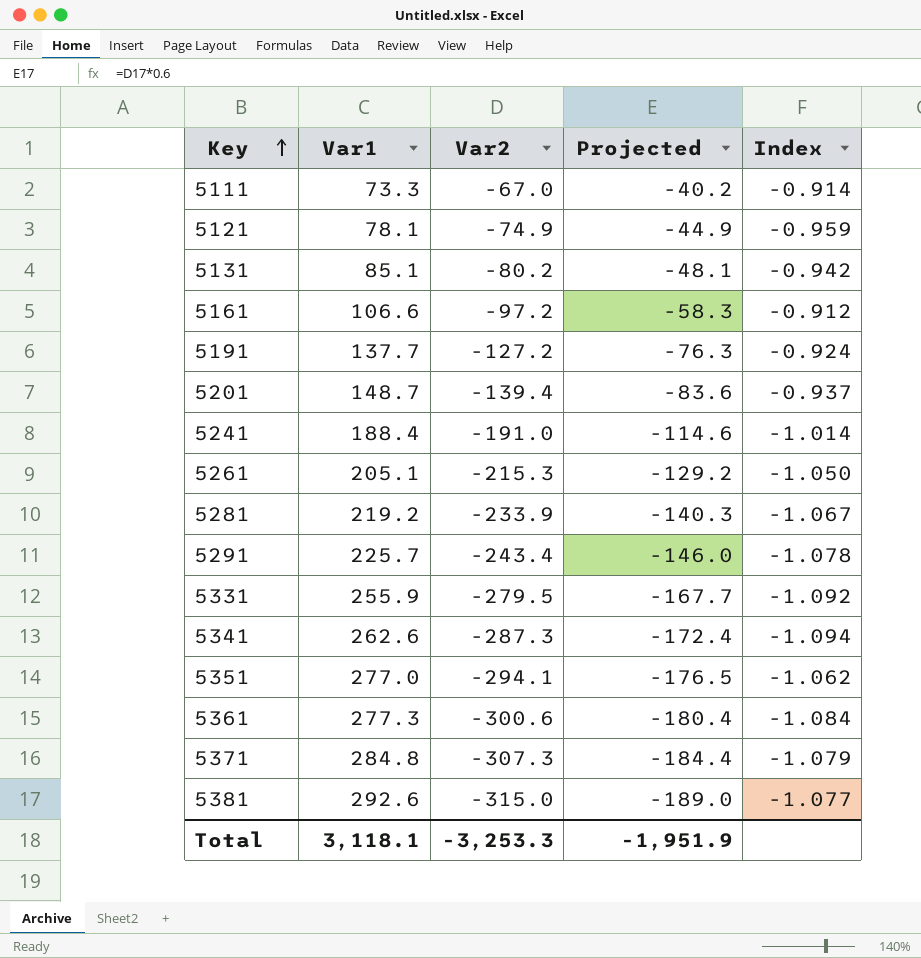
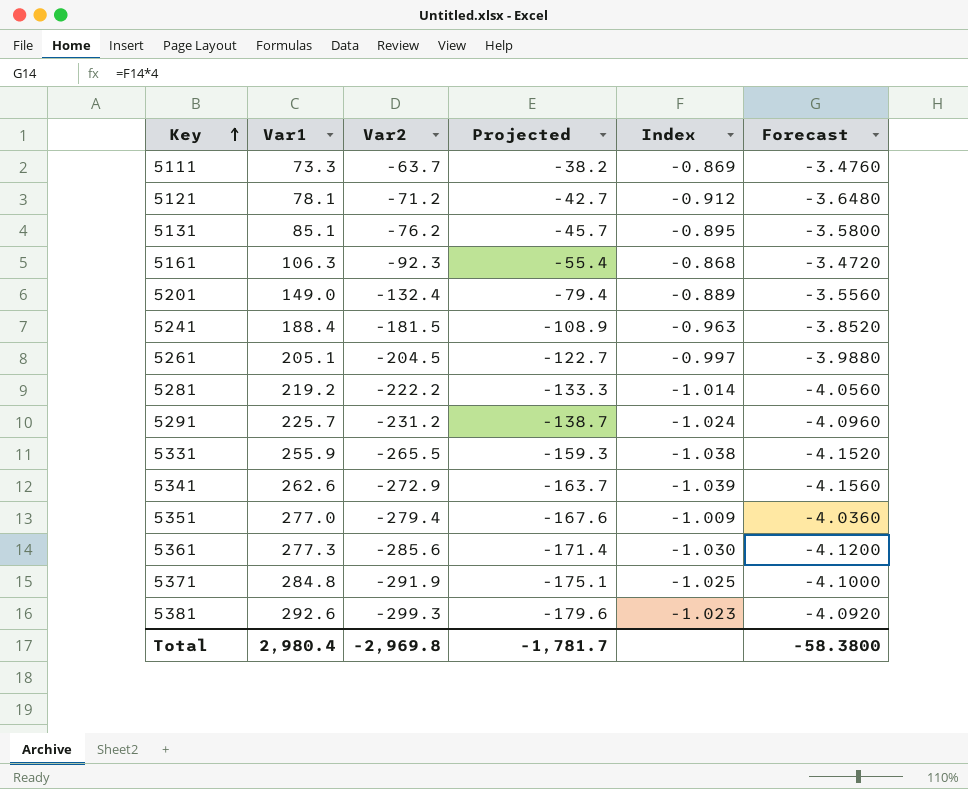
column Forecast | formula: none -> [Index] * 4
row 5191: 137.7 | -127.2 | -76.3 | -0.924 -> none
5111 | Var2: -67.0 -> -63.7
5111 | Projected: -40.2 -> -38.2
5111 | Index: -0.914 -> -0.869
5121 | Var2: -74.9 -> -71.2
5121 | Projected: -44.9 -> -42.7
5121 | Index: -0.959 -> -0.912
5131 | Var2: -80.2 -> -76.2
5131 | Projected: -48.1 -> -45.7
5131 | Index: -0.942 -> -0.895
5161 | Var1: 106.6 -> 106.3
5161 | Var2: -97.2 -> -92.3
5161 | Projected: -58.3 -> -55.4
5161 | Index: -0.912 -> -0.868
5201 | Var1: 148.7 -> 149.0
5201 | Var2: -139.4 -> -132.4
5201 | Projected: -83.6 -> -79.4
5201 | Index: -0.937 -> -0.889
5241 | Var2: -191.0 -> -181.5
5241 | Projected: -114.6 -> -108.9
5241 | Index: -1.014 -> -0.963
5261 | Var2: -215.3 -> -204.5
5261 | Projected: -129.2 -> -122.7
5261 | Index: -1.050 -> -0.997
5281 | Var2: -233.9 -> -222.2
5281 | Projected: -140.3 -> -133.3
5281 | Index: -1.067 -> -1.014
5291 | Var2: -243.4 -> -231.2
5291 | Projected: -146.0 -> -138.7
5291 | Index: -1.078 -> -1.024
5331 | Var2: -279.5 -> -265.5
5331 | Projected: -167.7 -> -159.3
5331 | Index: -1.092 -> -1.038
5341 | Var2: -287.3 -> -272.9
5341 | Projected: -172.4 -> -163.7
5341 | Index: -1.094 -> -1.039
5351 | Var2: -294.1 -> -279.4
5351 | Projected: -176.5 -> -167.6
5351 | Index: -1.062 -> -1.009
5361 | Var2: -300.6 -> -285.6
5361 | Projected: -180.4 -> -171.4
5361 | Index: -1.084 -> -1.030
5371 | Var2: -307.3 -> -291.9
5371 | Projected: -184.4 -> -175.1
5371 | Index: -1.079 -> -1.025
5381 | Var2: -315.0 -> -299.3
5381 | Projected: -189.0 -> -179.6
5381 | Index: -1.077 -> -1.023
Total | Var1: 3,118.1 -> 2,980.4
Total | Var2: -3,253.3 -> -2,969.8
Total | Projected: -1,951.9 -> -1,781.7

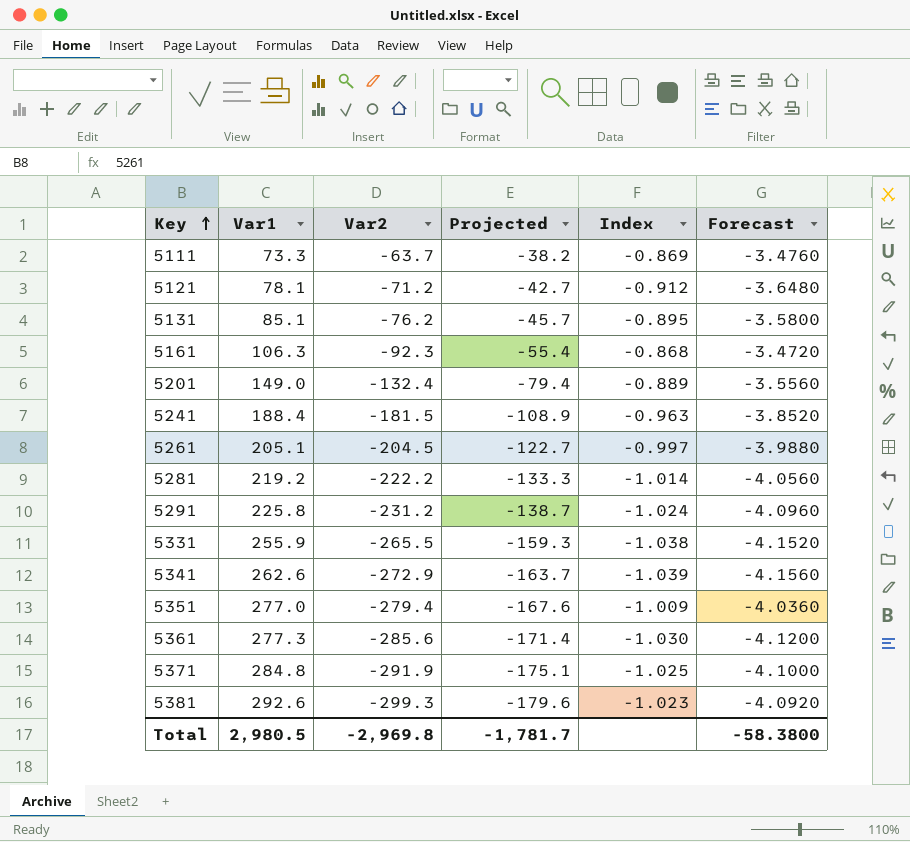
5291 | Var1: 225.7 -> 225.8
Total | Var1: 2,980.4 -> 2,980.5

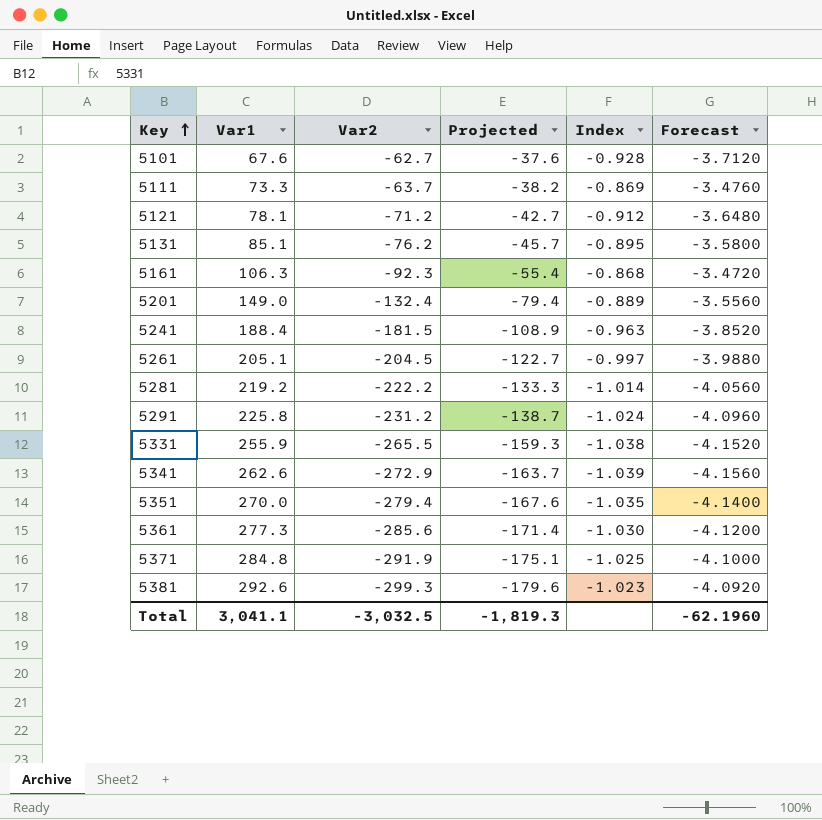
row 5101: none -> 67.6 | -62.7 | -37.6 | -0.928 | -3.7120
5351 | Var1: 277.0 -> 270.0
5351 | Index: -1.009 -> -1.035
5351 | Forecast: -4.0360 -> -4.1400
Total | Var1: 2,980.5 -> 3,041.1
Total | Var2: -2,969.8 -> -3,032.5
Total | Projected: -1,781.7 -> -1,819.3
Total | Forecast: -58.3800 -> -62.1960

